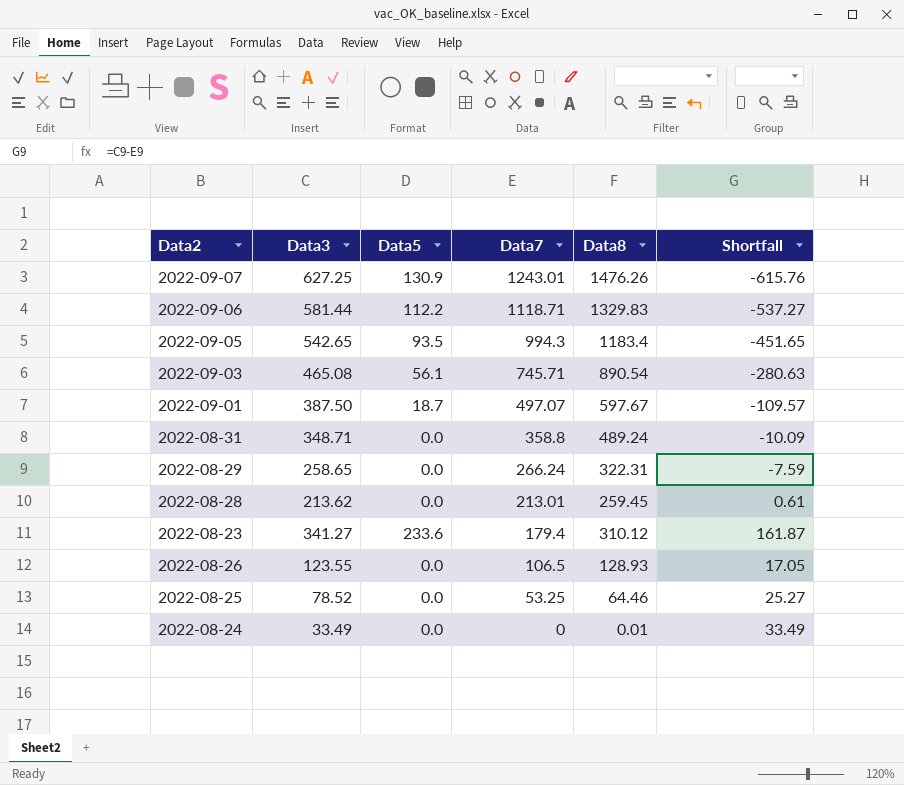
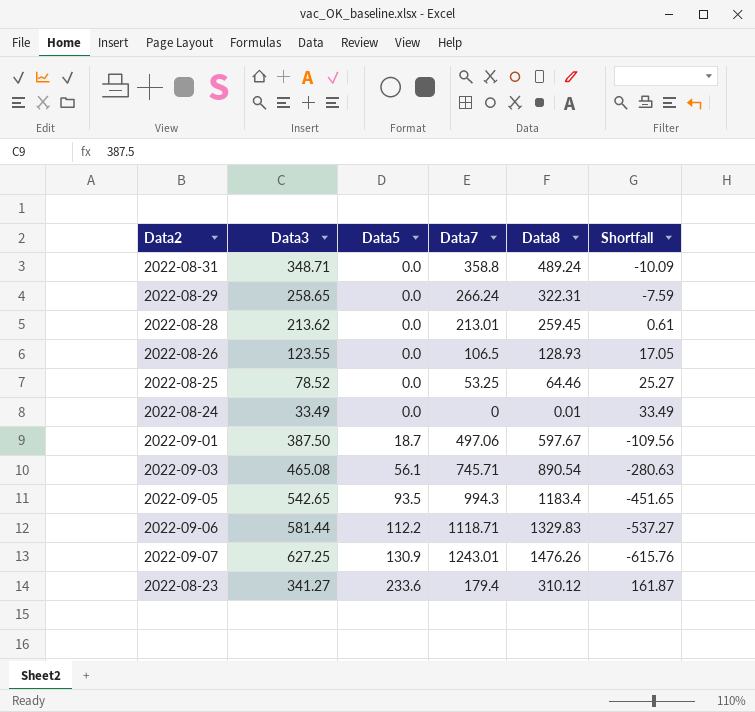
row order: Data7 descending -> Data5 ascending
2022-09-01 | Data7: 497.07 -> 497.06
2022-09-01 | Shortfall: -109.57 -> -109.56

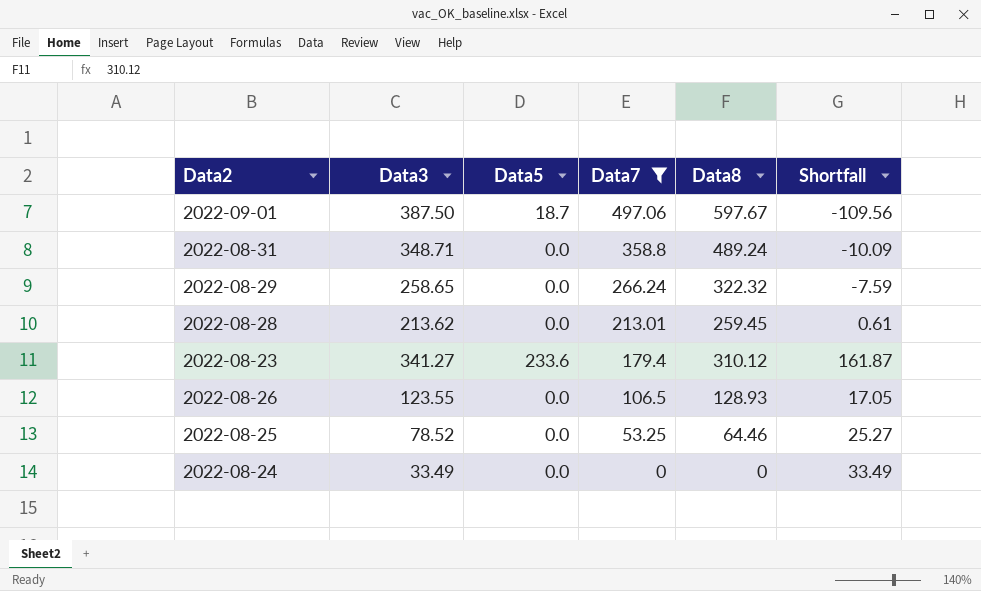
filter: none -> Data7 <= 497.06
row order: Data5 ascending -> Data7 descending
2022-08-29 | Data8: 322.31 -> 322.32
2022-08-24 | Data8: 0.01 -> 0

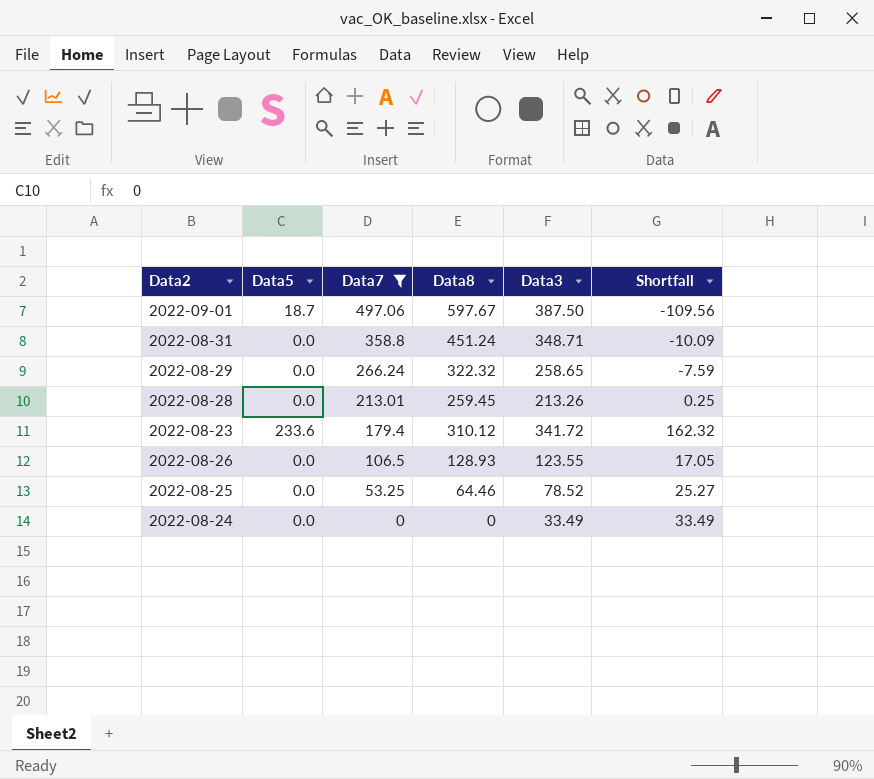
column Data3 | position: 2 -> 5
2022-08-31 | Data8: 489.24 -> 451.24
2022-08-28 | Data3: 213.62 -> 213.26
2022-08-28 | Shortfall: 0.61 -> 0.25
2022-08-23 | Data3: 341.27 -> 341.72
2022-08-23 | Shortfall: 161.87 -> 162.32

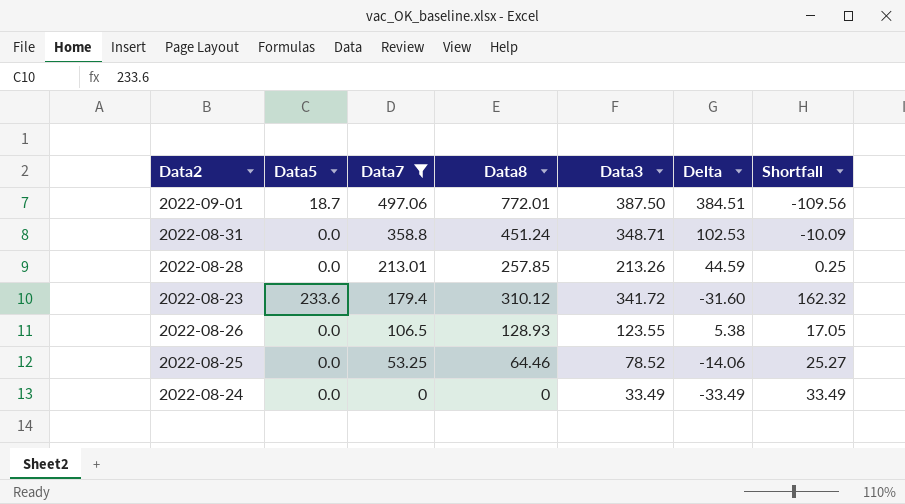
column Delta | formula: none -> [Data8] - [Data3]
row 2022-08-29: 0.0 | 266.24 | 322.32 | 258.65 | -7.59 -> none
2022-09-01 | Data8: 597.67 -> 772.01
2022-08-28 | Data8: 259.45 -> 257.85

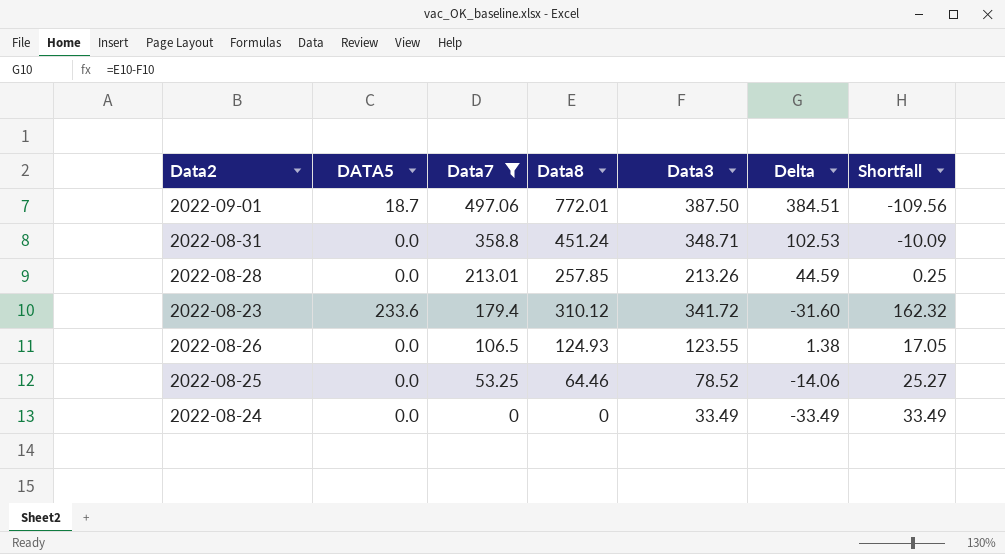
column name: Data5 -> DATA5
2022-08-26 | Data8: 128.93 -> 124.93
2022-08-26 | Delta: 5.38 -> 1.38

